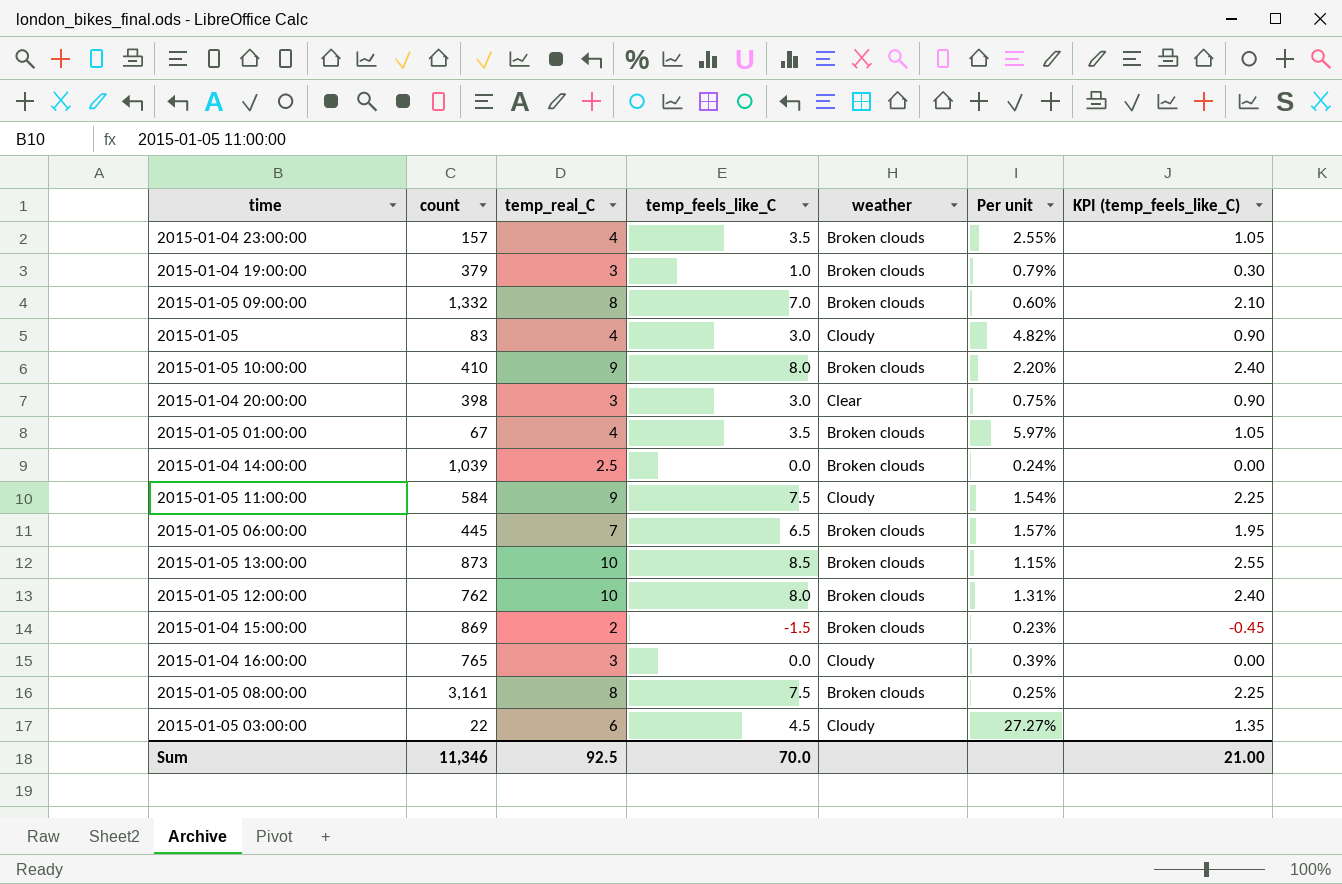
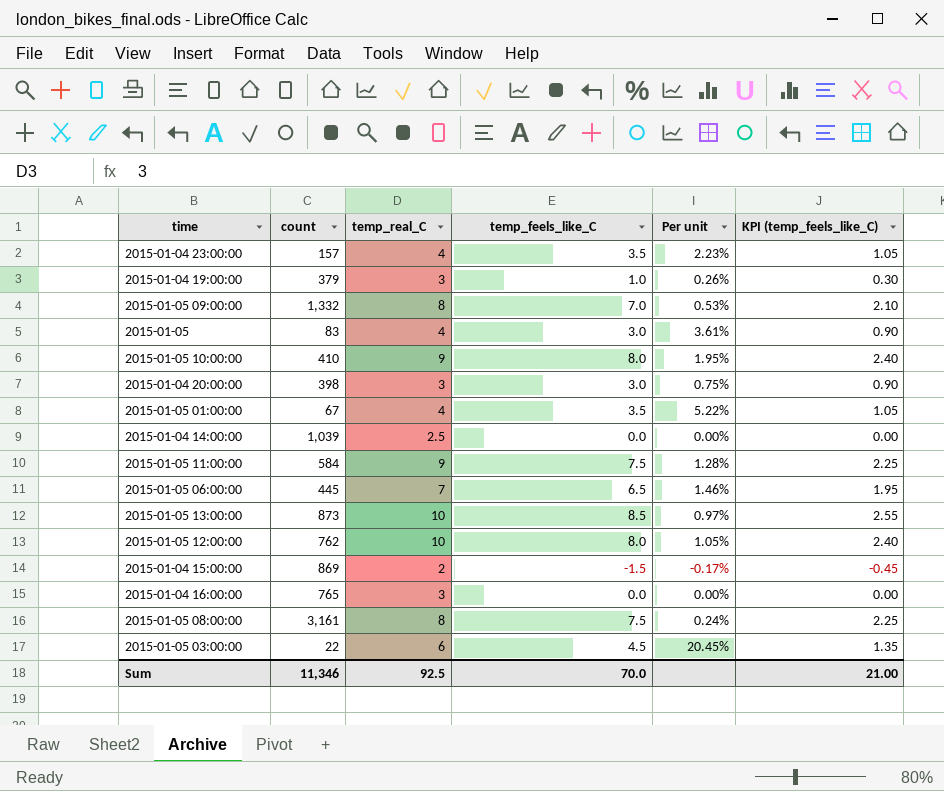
column weather | position: 5 -> none
column Per unit | formula: [temp_real_C] / [count] -> [temp_feels_like_C] / [count]

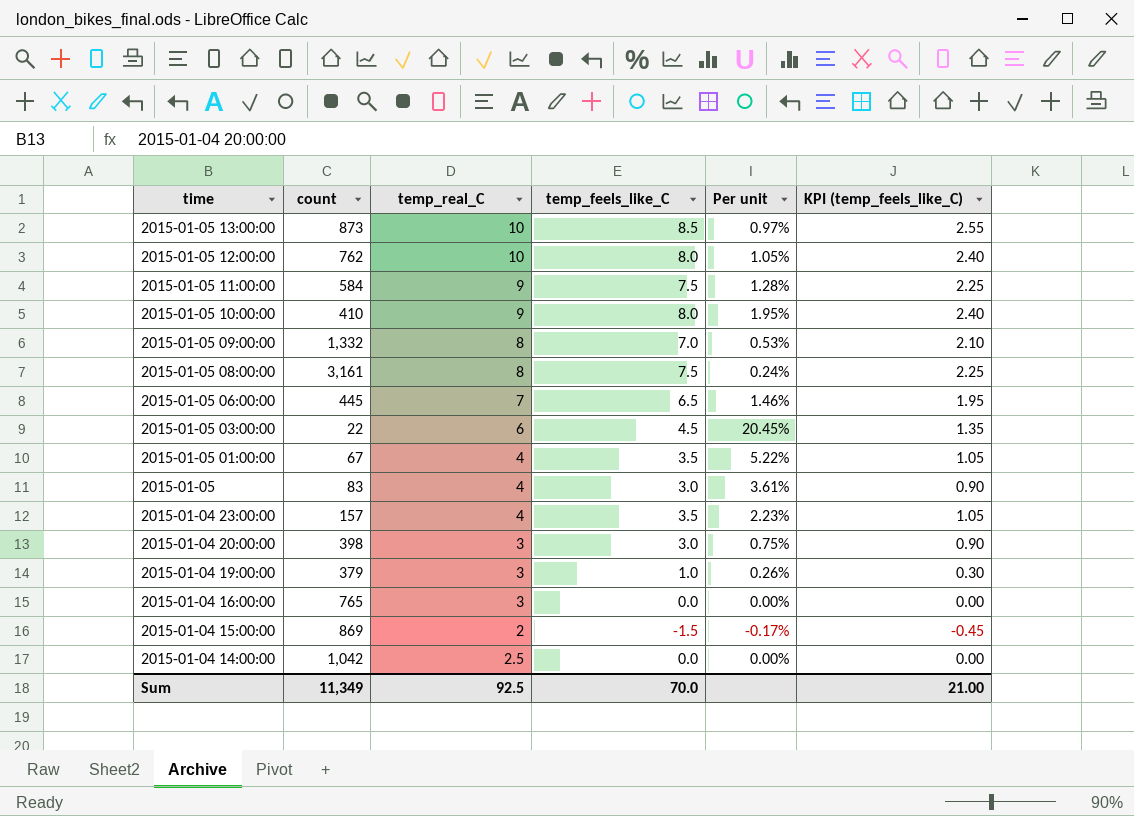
row order: none -> time descending
2015-01-04 14:00:00 | count: 1,039 -> 1,042
Sum | count: 11,346 -> 11,349

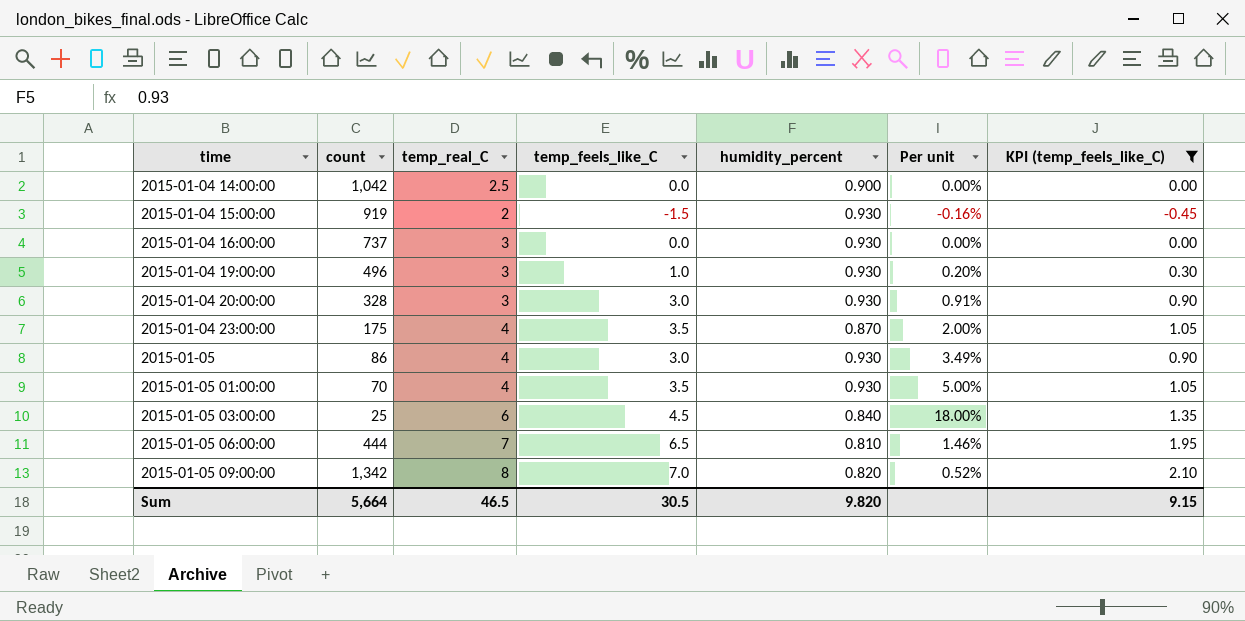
filter: none -> KPI (temp_feels_like_C) <= 2.10
row order: time descending -> time ascending
column humidity_percent | position: none -> 5
2015-01-04 15:00:00 | count: 869 -> 919
2015-01-04 15:00:00 | Per unit: -0.17% -> -0.16%
2015-01-04 16:00:00 | count: 765 -> 737
2015-01-04 19:00:00 | count: 379 -> 496
2015-01-04 19:00:00 | Per unit: 0.26% -> 0.20%
2015-01-04 20:00:00 | count: 398 -> 328
2015-01-04 20:00:00 | Per unit: 0.75% -> 0.91%
2015-01-04 23:00:00 | count: 157 -> 175
2015-01-04 23:00:00 | Per unit: 2.23% -> 2.00%
2015-01-05 | count: 83 -> 86
2015-01-05 | Per unit: 3.61% -> 3.49%
2015-01-05 01:00:00 | count: 67 -> 70
2015-01-05 01:00:00 | Per unit: 5.22% -> 5.00%
2015-01-05 03:00:00 | count: 22 -> 25
2015-01-05 03:00:00 | Per unit: 20.45% -> 18.00%
2015-01-05 06:00:00 | count: 445 -> 444
2015-01-05 09:00:00 | count: 1,332 -> 1,342
2015-01-05 09:00:00 | Per unit: 0.53% -> 0.52%
Sum | count: 11,349 -> 5,664
Sum | temp_real_C: 92.5 -> 46.5
Sum | temp_feels_like_C: 70.0 -> 30.5
Sum | KPI (temp_feels_like_C): 21.00 -> 9.15

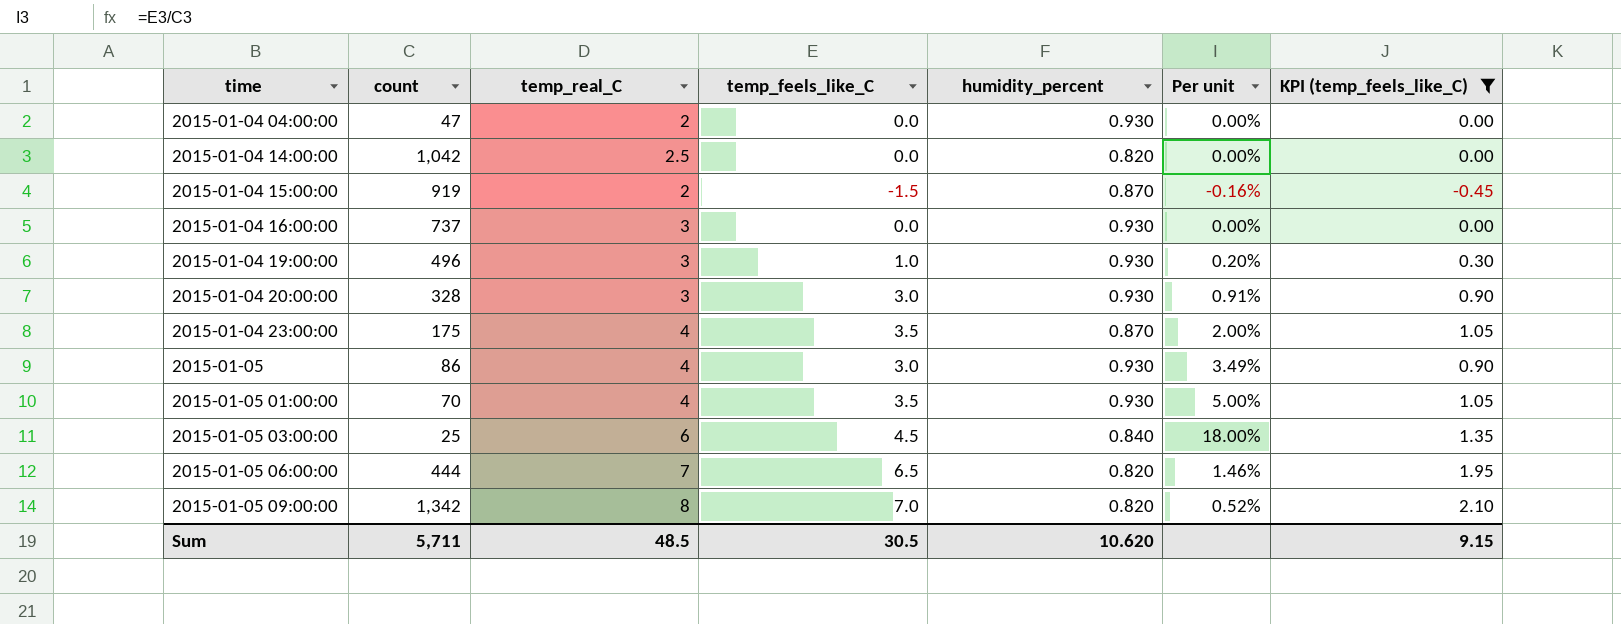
row 2015-01-04 04:00:00: none -> 47 | 2 | 0.0 | 0.930 | 0.00% | 0.00
2015-01-04 14:00:00 | humidity_percent: 0.900 -> 0.820
2015-01-04 15:00:00 | humidity_percent: 0.930 -> 0.870
2015-01-05 06:00:00 | humidity_percent: 0.810 -> 0.820
Sum | count: 5,664 -> 5,711
Sum | temp_real_C: 46.5 -> 48.5
Sum | humidity_percent: 9.820 -> 10.620

